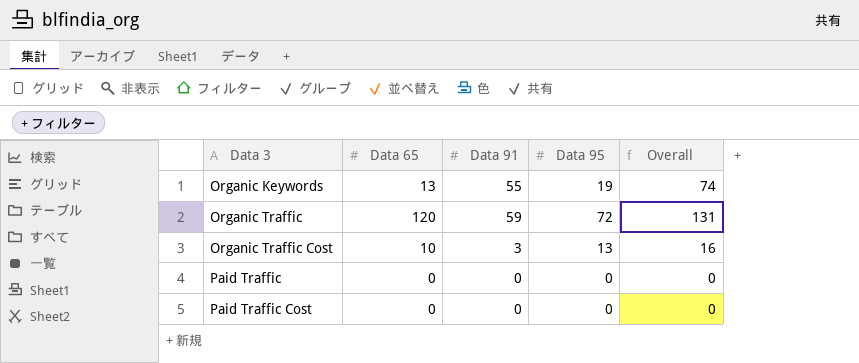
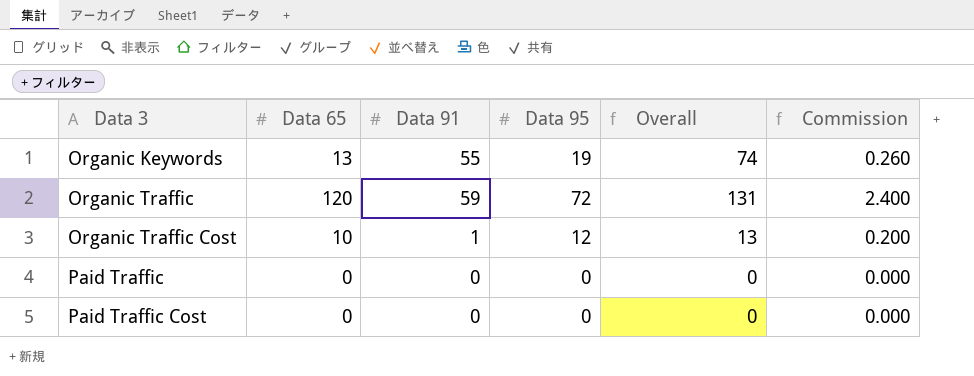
column Commission | formula: none -> [Data 65] * 0.02
Organic Traffic Cost | Data 91: 3 -> 1
Organic Traffic Cost | Data 95: 13 -> 12
Organic Traffic Cost | Overall: 16 -> 13

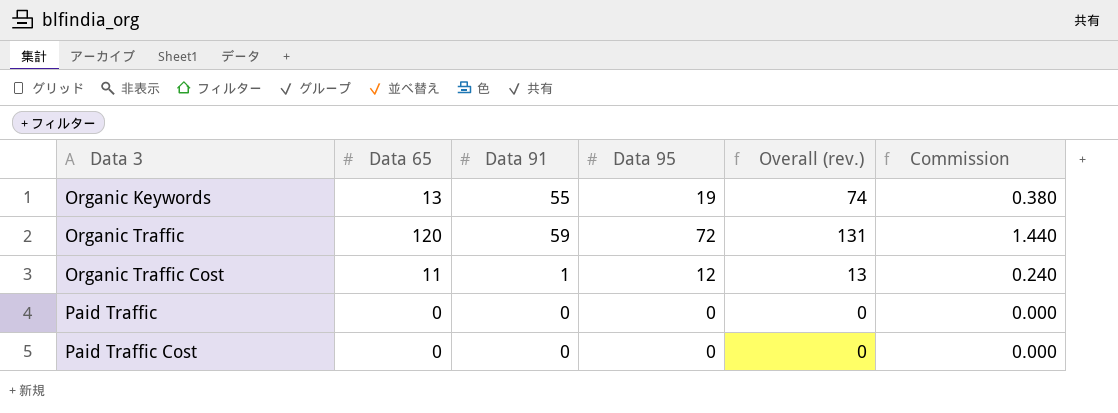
column name: Overall -> Overall (rev.)
column Commission | formula: [Data 65] * 0.02 -> [Data 95] * 0.02
Organic Traffic Cost | Data 65: 10 -> 11

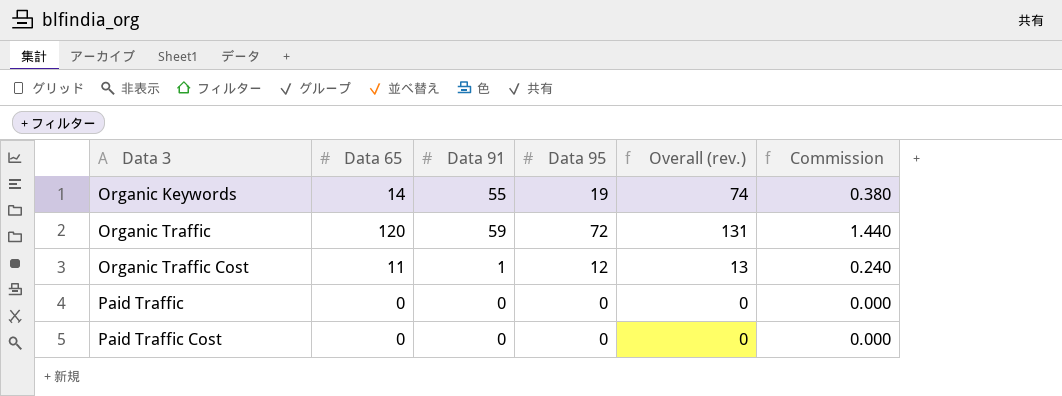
Organic Keywords | Data 65: 13 -> 14

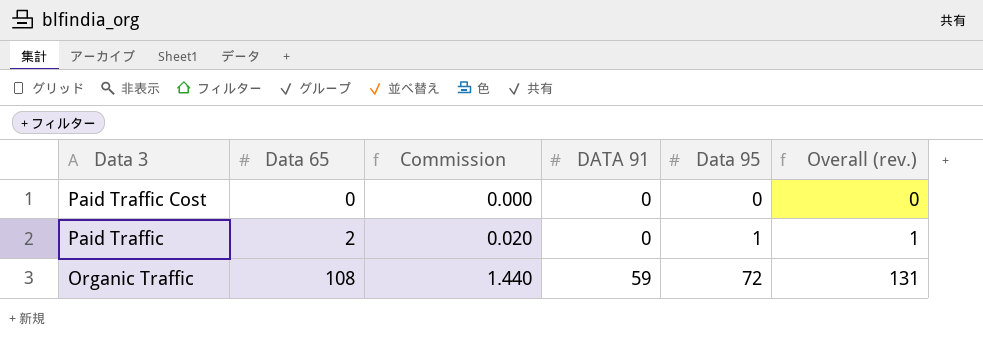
row order: Data 3 ascending -> Data 3 descending
column Commission | position: 6 -> 3
column name: Data 91 -> DATA 91
row Organic Keywords: 14 | 55 | 19 | 74 | 0.380 -> none
row Organic Traffic Cost: 11 | 1 | 12 | 13 | 0.240 -> none
Paid Traffic | Data 65: 0 -> 2
Paid Traffic | Commission: 0.000 -> 0.020
Paid Traffic | Data 95: 0 -> 1
Paid Traffic | Overall (rev.): 0 -> 1
Organic Traffic | Data 65: 120 -> 108

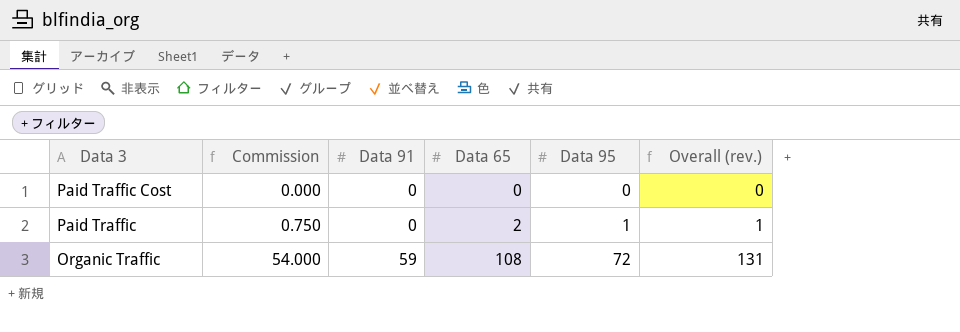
column Commission | formula: [Data 95] * 0.02 -> [Data 95] * 0.75
column name: DATA 91 -> Data 91
column Data 65 | position: 2 -> 4

